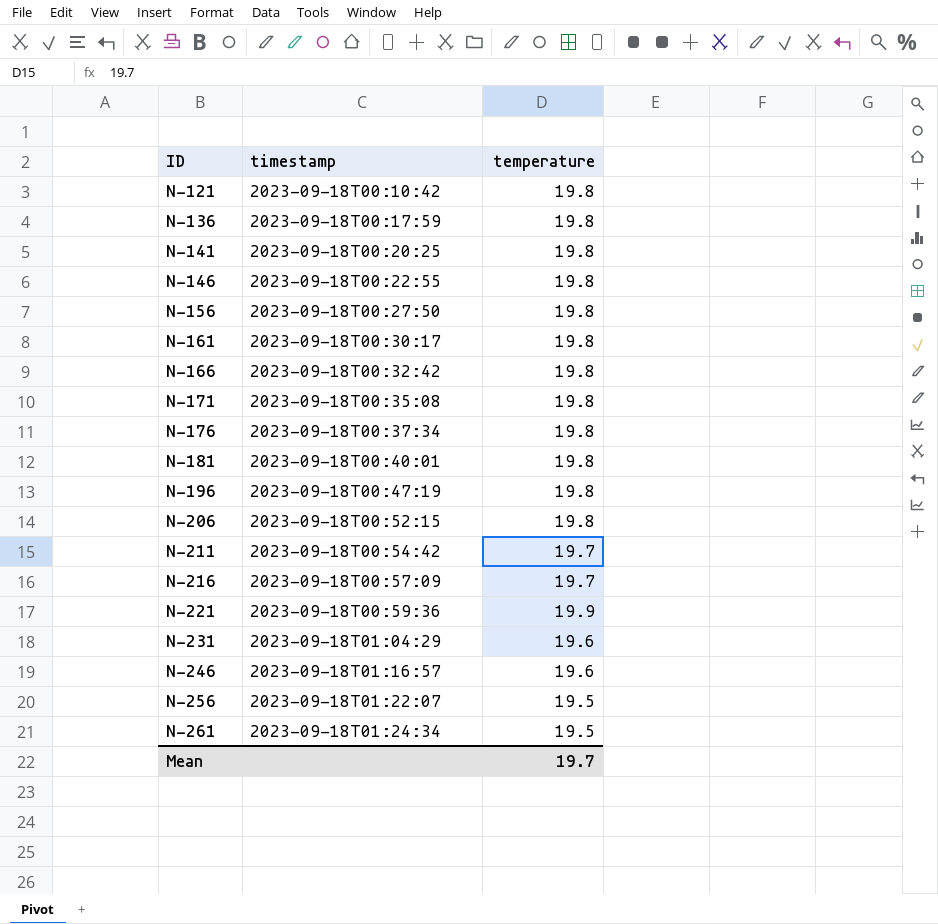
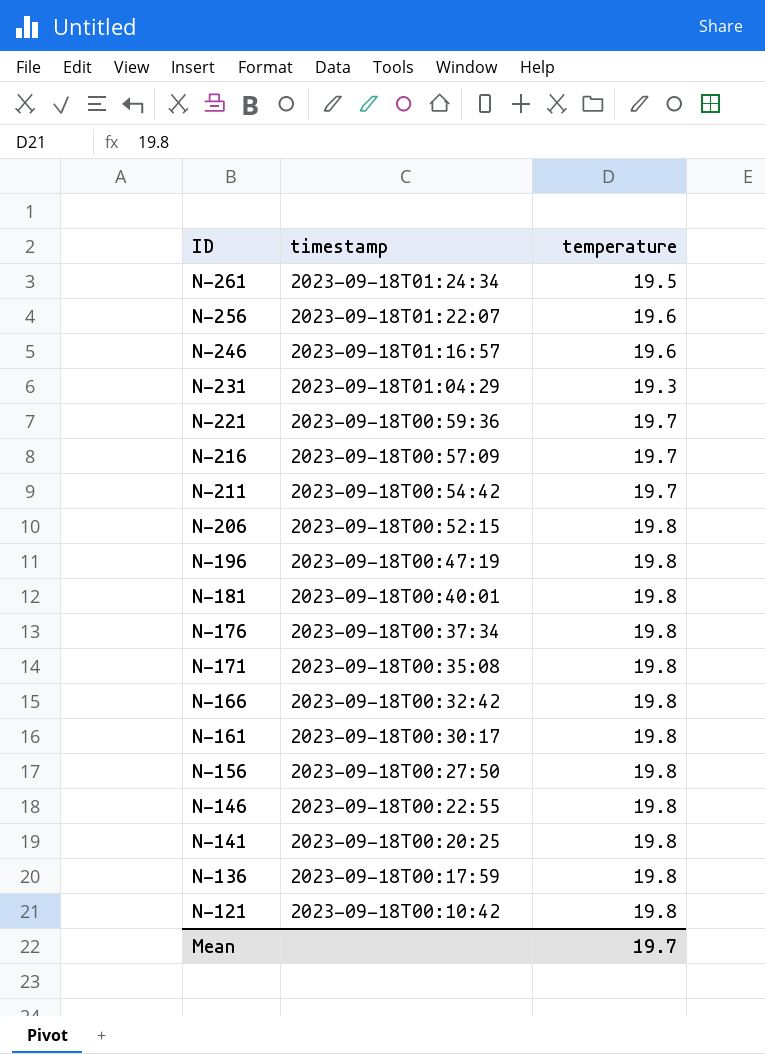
row order: ID ascending -> ID descending
N-256 | temperature: 19.5 -> 19.6
N-231 | temperature: 19.6 -> 19.3
N-221 | temperature: 19.9 -> 19.7

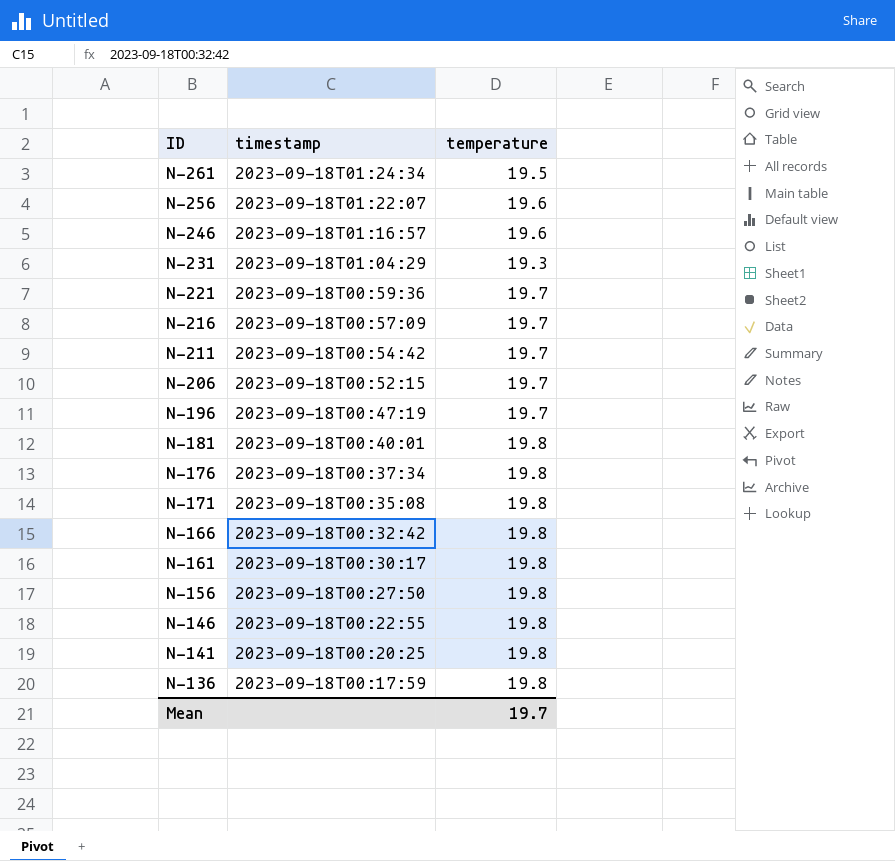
row N-121: 2023-09-18T00:10:42 | 19.8 -> none
N-206 | temperature: 19.8 -> 19.7
N-196 | temperature: 19.8 -> 19.7

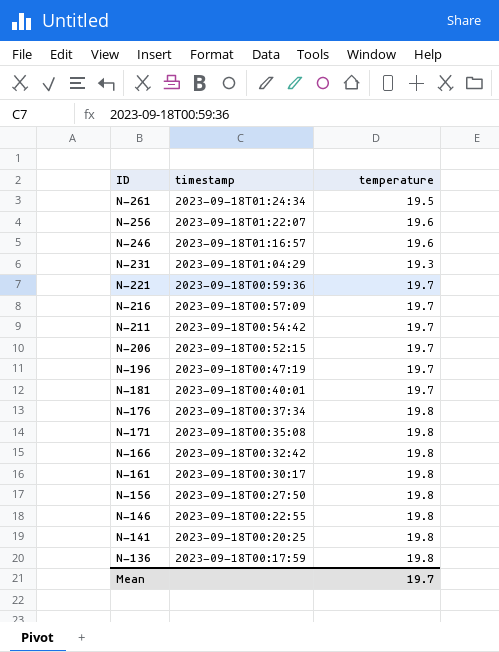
N-181 | temperature: 19.8 -> 19.7

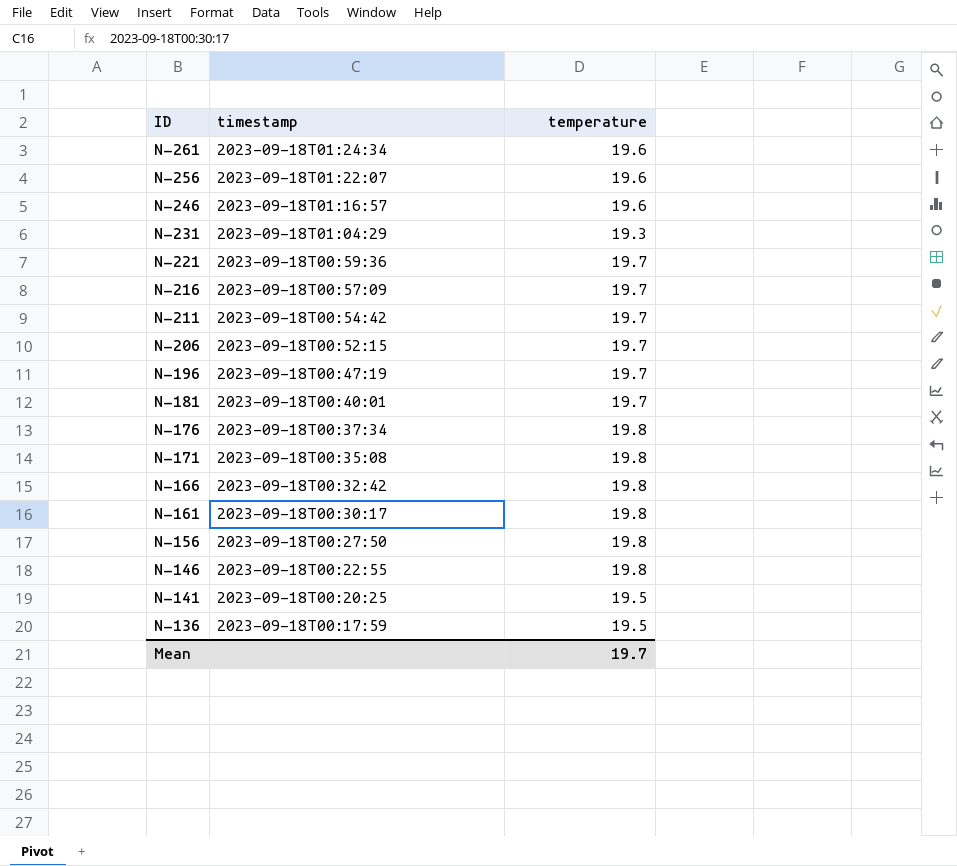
N-261 | temperature: 19.5 -> 19.6
N-141 | temperature: 19.8 -> 19.5
N-136 | temperature: 19.8 -> 19.5

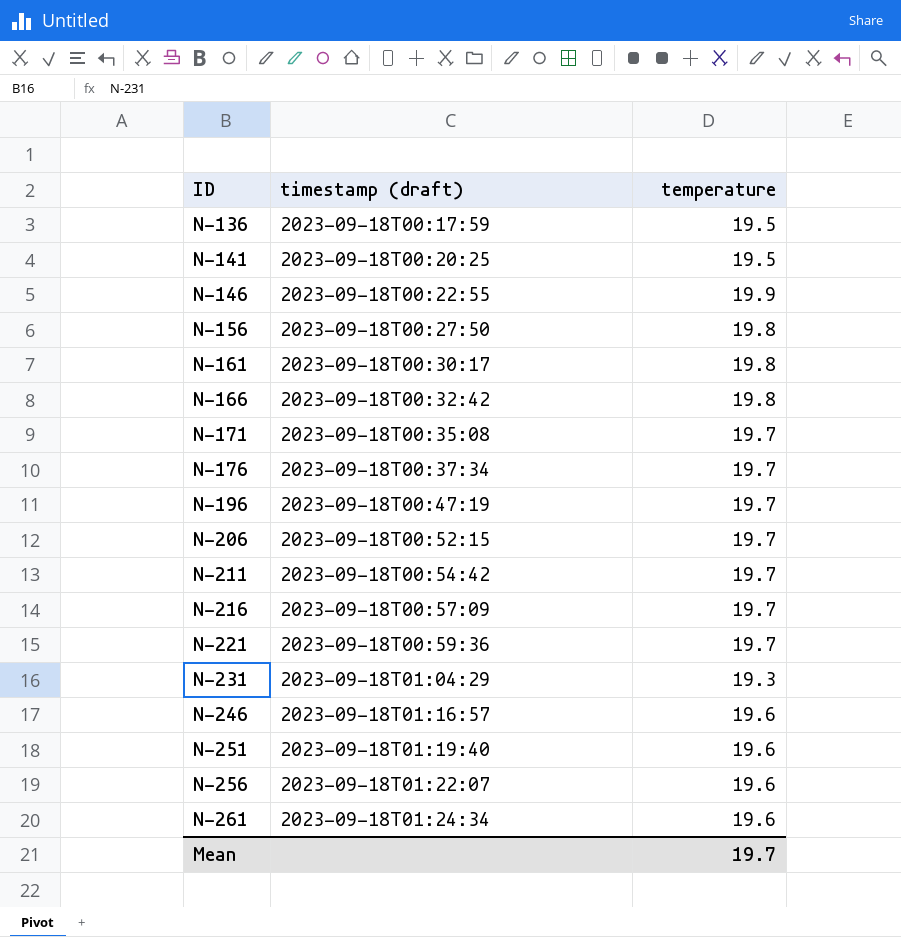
row order: ID descending -> ID ascending
column name: timestamp -> timestamp (draft)
row N-181: 2023-09-18T00:40:01 | 19.7 -> none
N-146 | temperature: 19.8 -> 19.9
N-171 | temperature: 19.8 -> 19.7
N-176 | temperature: 19.8 -> 19.7
row N-251: none -> 2023-09-18T01:19:40 | 19.6

